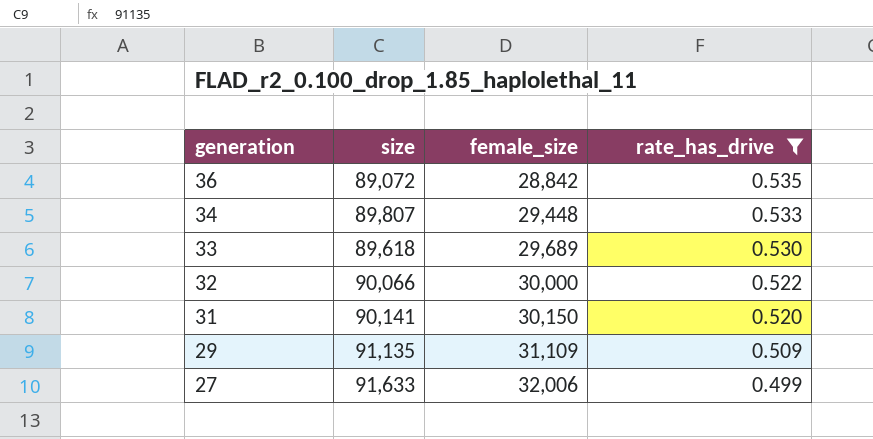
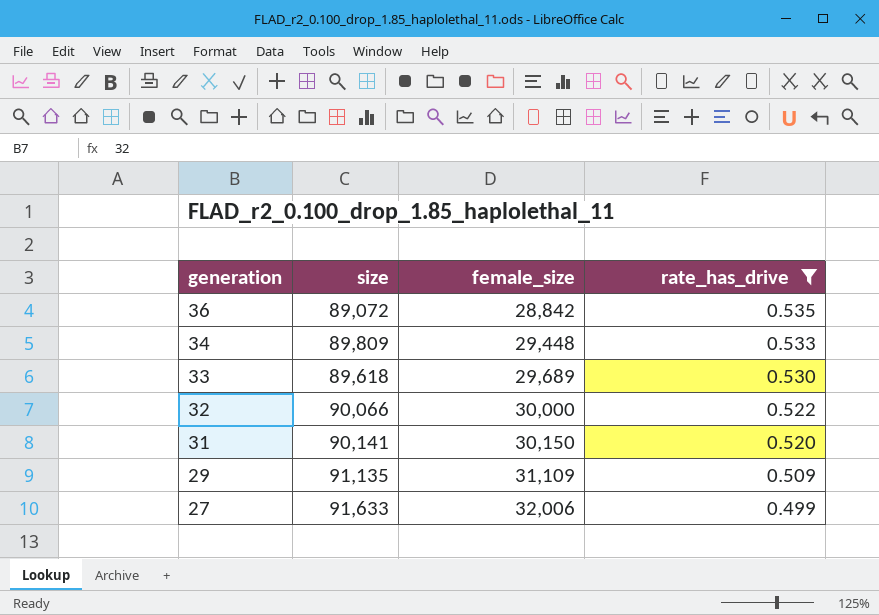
34 | size: 89,807 -> 89,809

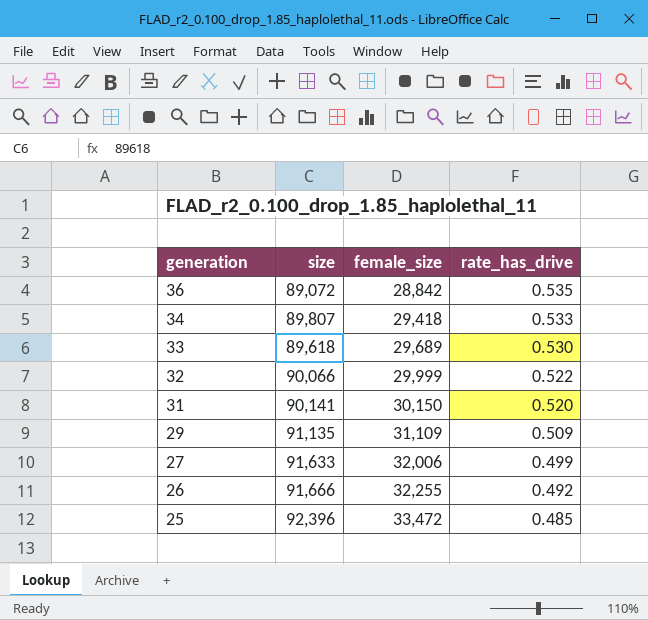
filter: rate_has_drive >= 0.499 -> none
34 | size: 89,809 -> 89,807
34 | female_size: 29,448 -> 29,418
32 | female_size: 30,000 -> 29,999

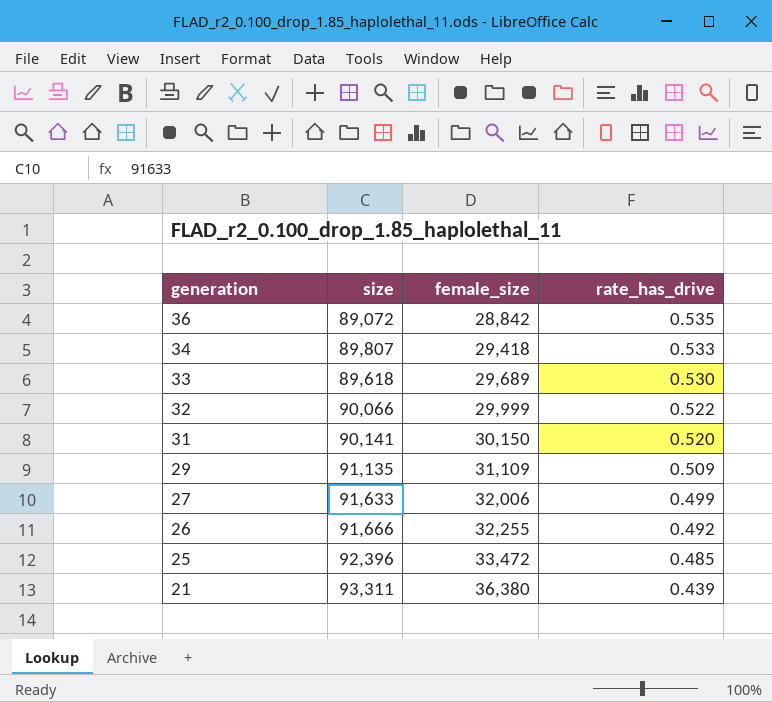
row 21: none -> 93,311 | 36,380 | 0.439

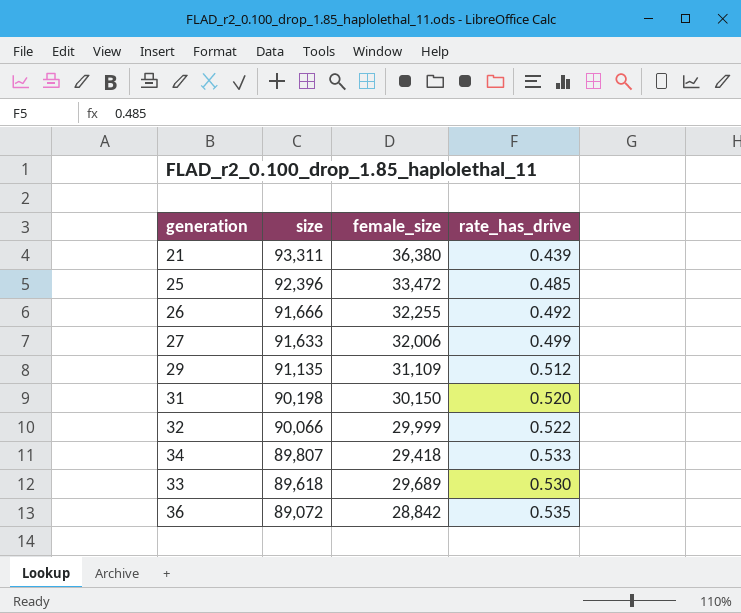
row order: generation descending -> size descending
29 | rate_has_drive: 0.509 -> 0.512
31 | size: 90,141 -> 90,198

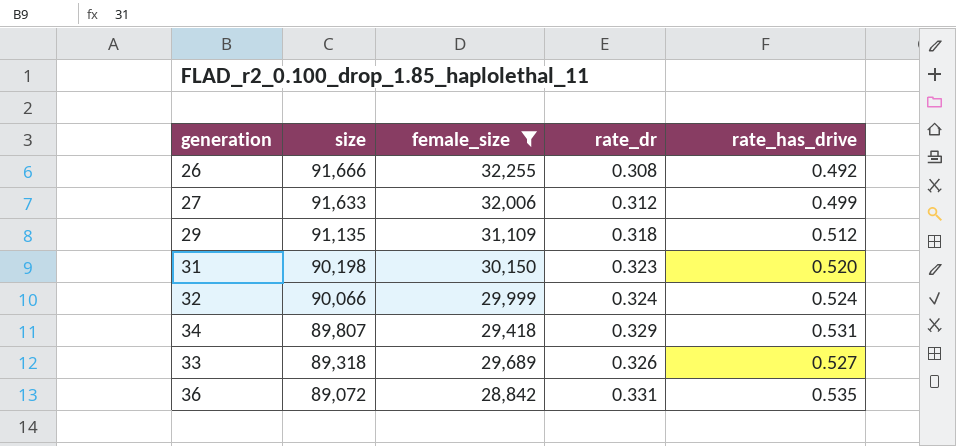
filter: none -> female_size <= 32,255
column rate_dr | position: none -> 4
32 | rate_has_drive: 0.522 -> 0.524
34 | rate_has_drive: 0.533 -> 0.531
33 | size: 89,618 -> 89,318
33 | rate_has_drive: 0.530 -> 0.527

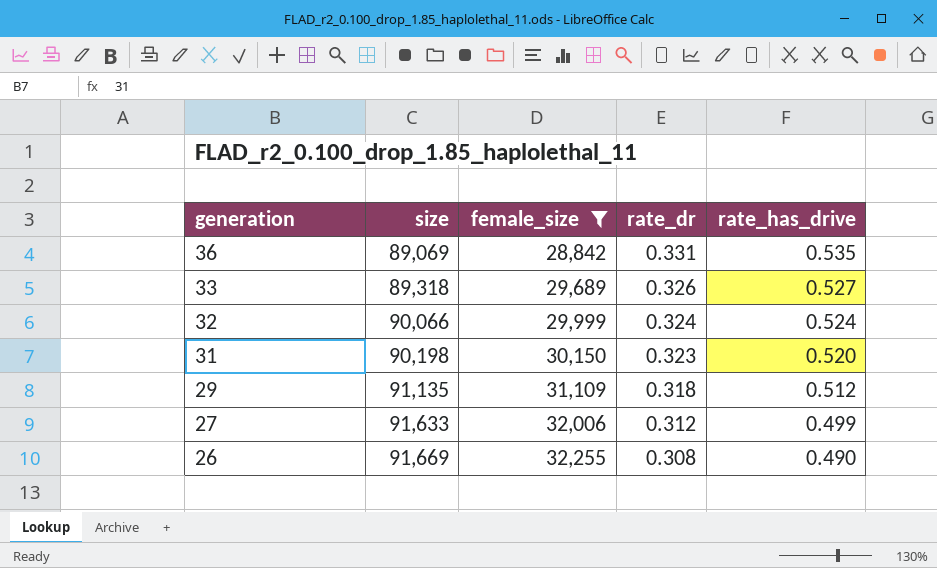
row order: size descending -> generation descending
row 34: 89,807 | 29,418 | 0.329 | 0.531 -> none
36 | size: 89,072 -> 89,069
26 | size: 91,666 -> 91,669
26 | rate_has_drive: 0.492 -> 0.490

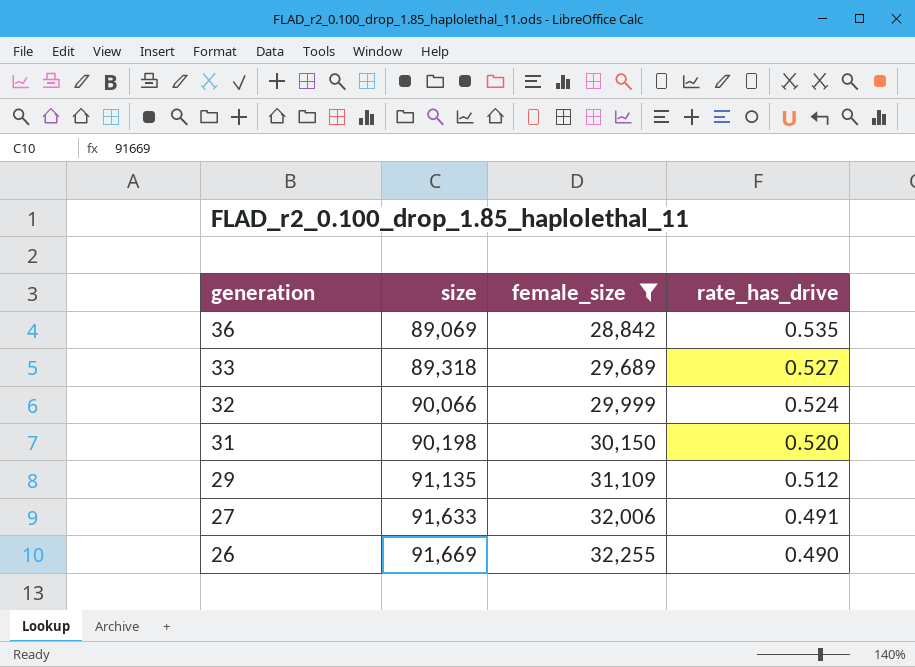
column rate_dr | position: 4 -> none
27 | rate_has_drive: 0.499 -> 0.491

